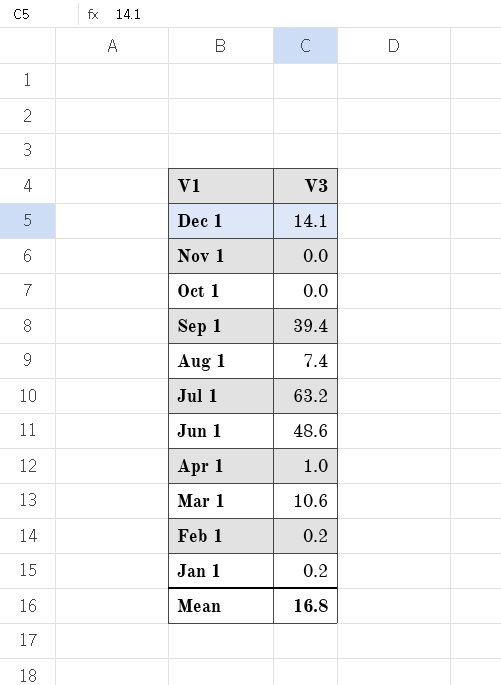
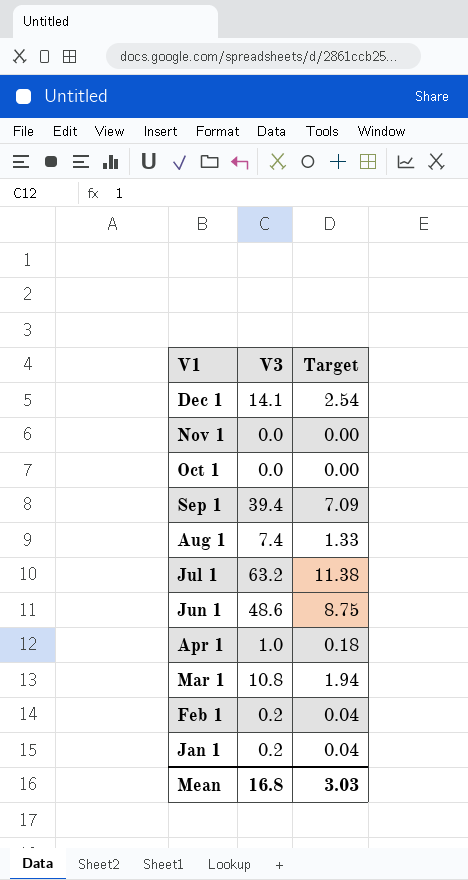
column Target | formula: none -> [V3] * 0.18
Mar 1 | V3: 10.6 -> 10.8

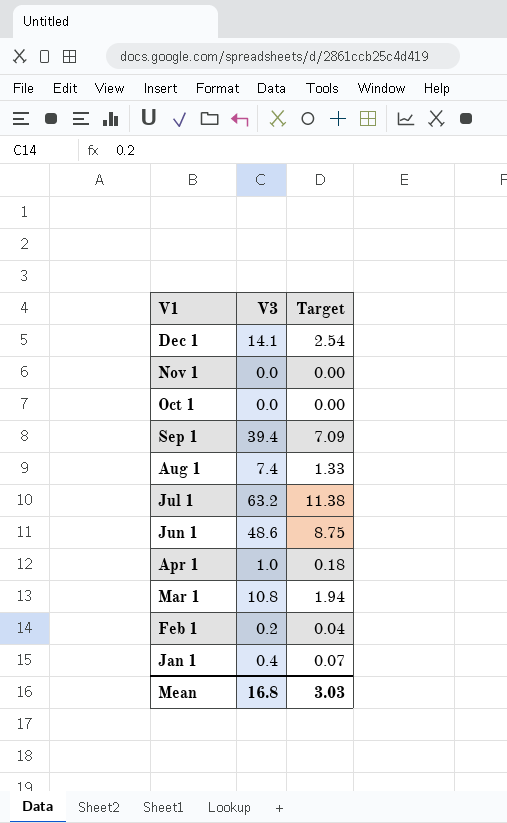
Jan 1 | V3: 0.2 -> 0.4
Jan 1 | Target: 0.04 -> 0.07

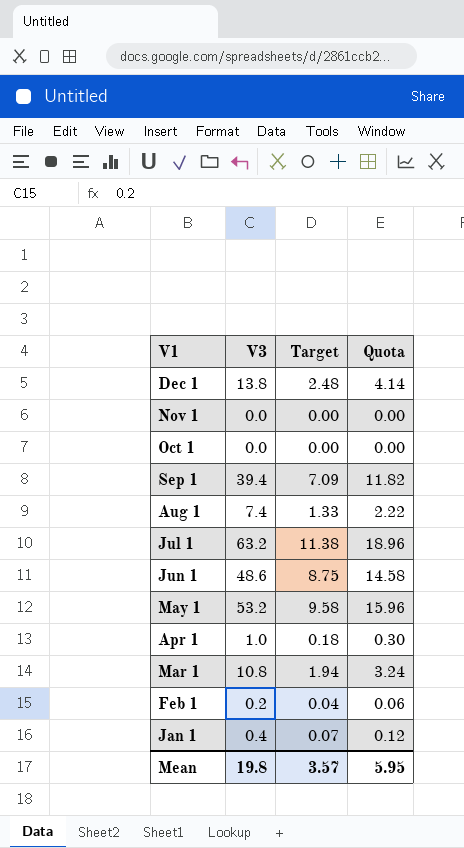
column Quota | formula: none -> [V3] * 0.3
Dec 1 | V3: 14.1 -> 13.8
Dec 1 | Target: 2.54 -> 2.48
row May 1: none -> 53.2 | 9.58 | 15.96
Mean | V3: 16.8 -> 19.8
Mean | Target: 3.03 -> 3.57

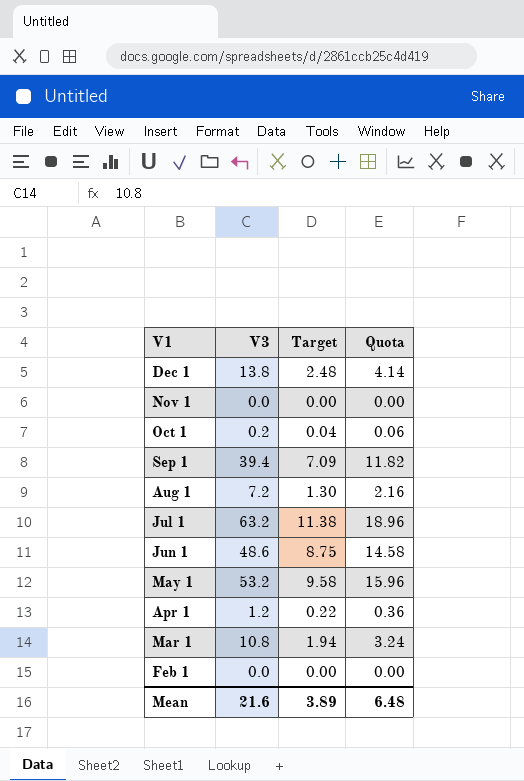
row Jan 1: 0.4 | 0.07 | 0.12 -> none
Oct 1 | V3: 0.0 -> 0.2
Oct 1 | Target: 0.00 -> 0.04
Oct 1 | Quota: 0.00 -> 0.06
Aug 1 | V3: 7.4 -> 7.2
Aug 1 | Target: 1.33 -> 1.30
Aug 1 | Quota: 2.22 -> 2.16
Apr 1 | V3: 1.0 -> 1.2
Apr 1 | Target: 0.18 -> 0.22
Apr 1 | Quota: 0.30 -> 0.36
Feb 1 | V3: 0.2 -> 0.0
Feb 1 | Target: 0.04 -> 0.00
Feb 1 | Quota: 0.06 -> 0.00
Mean | V3: 19.8 -> 21.6
Mean | Target: 3.57 -> 3.89
Mean | Quota: 5.95 -> 6.48

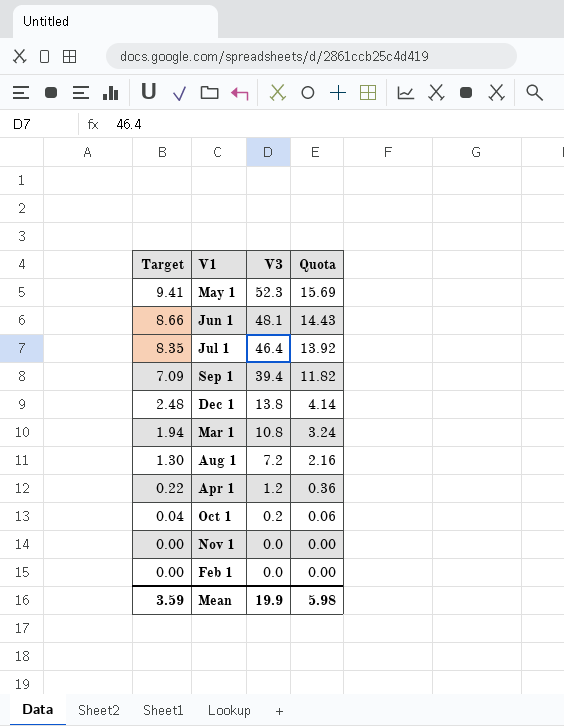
row order: V1 descending -> Target descending
column Target | position: 3 -> 1
May 1 | Target: 9.58 -> 9.41
May 1 | V3: 53.2 -> 52.3
May 1 | Quota: 15.96 -> 15.69
Jun 1 | Target: 8.75 -> 8.66
Jun 1 | V3: 48.6 -> 48.1
Jun 1 | Quota: 14.58 -> 14.43
Jul 1 | Target: 11.38 -> 8.35
Jul 1 | V3: 63.2 -> 46.4
Jul 1 | Quota: 18.96 -> 13.92
Mean | Target: 3.89 -> 3.59
Mean | V3: 21.6 -> 19.9
Mean | Quota: 6.48 -> 5.98

